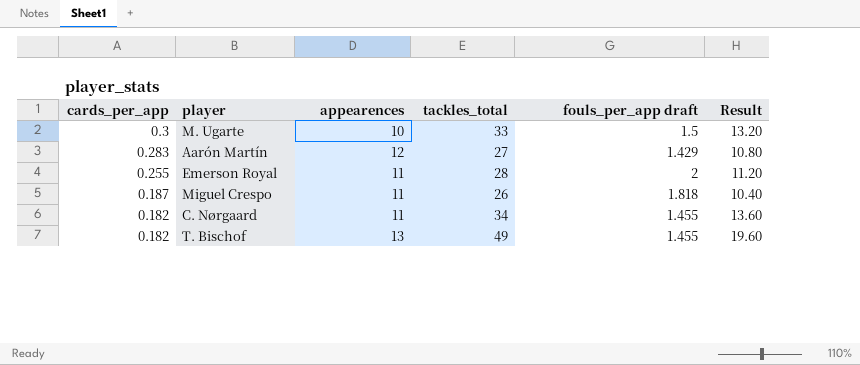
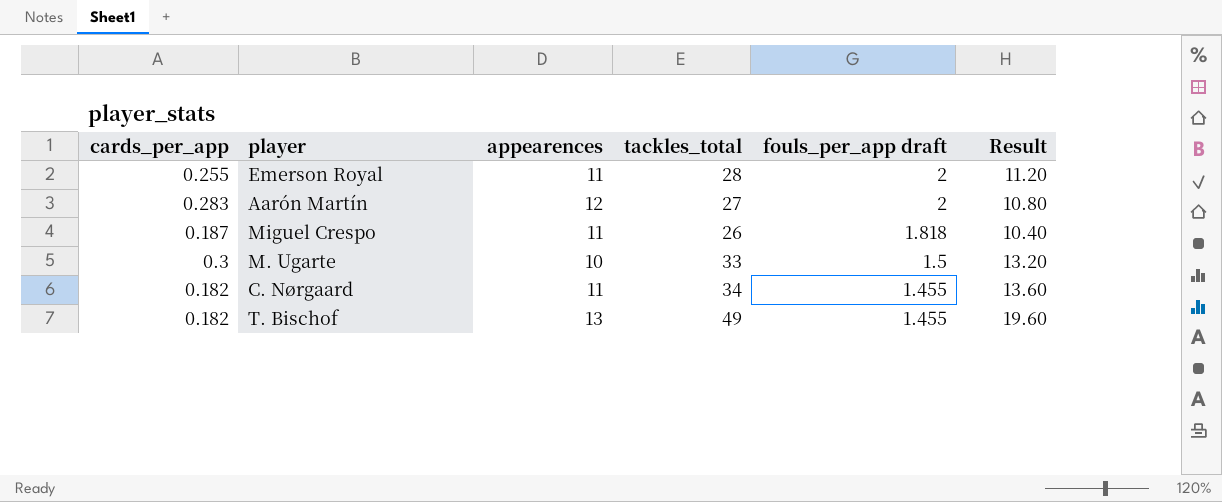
row order: cards_per_app descending -> fouls_per_app draft descending
Aarón Martín | fouls_per_app draft: 1.429 -> 2

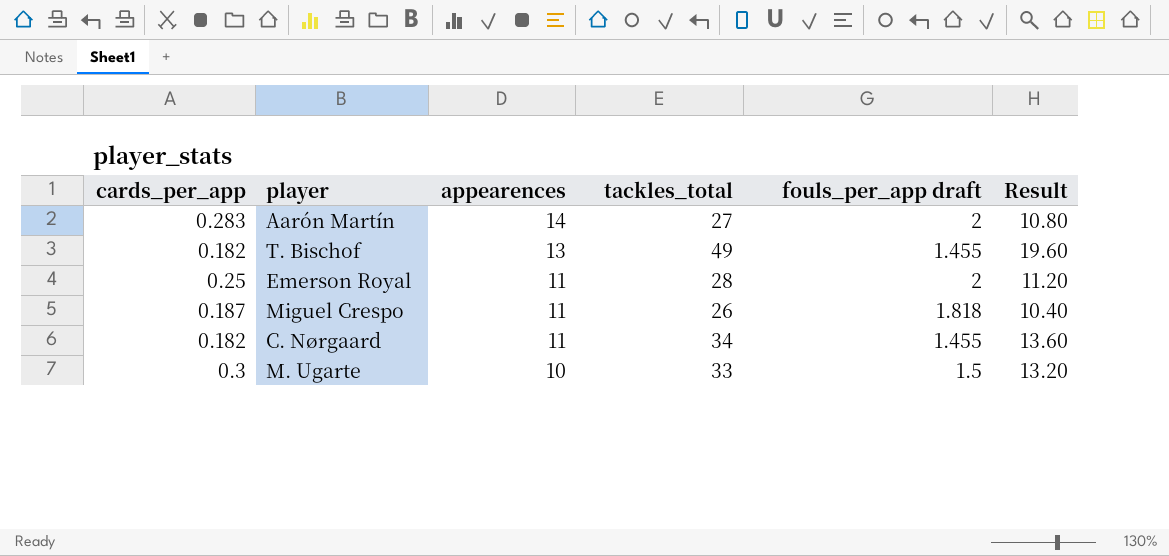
row order: fouls_per_app draft descending -> appearences descending
Aarón Martín | appearences: 12 -> 14
Emerson Royal | cards_per_app: 0.255 -> 0.25

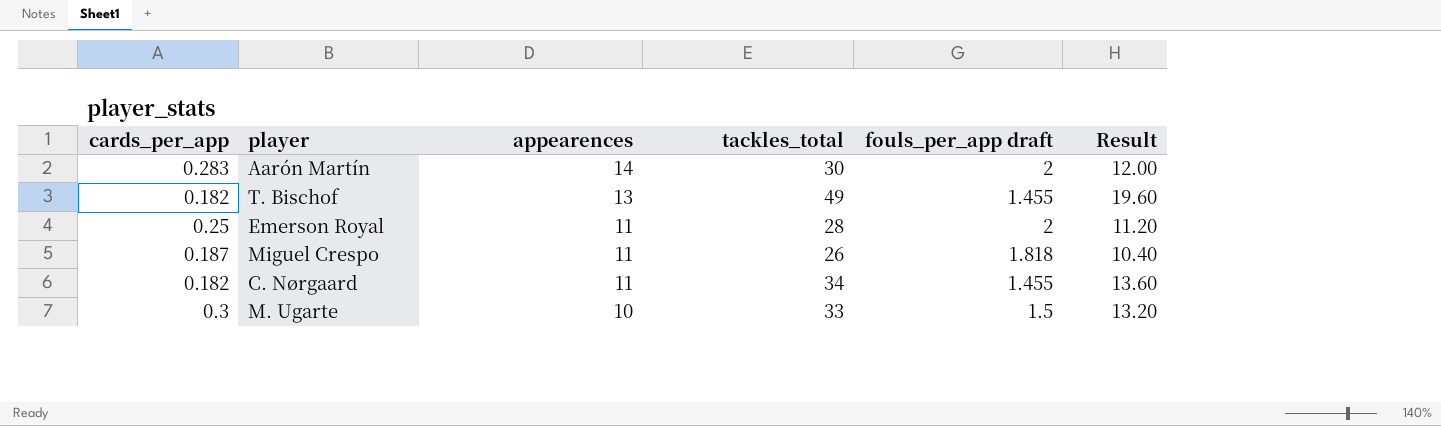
Aarón Martín | tackles_total: 27 -> 30
Aarón Martín | Result: 10.80 -> 12.00

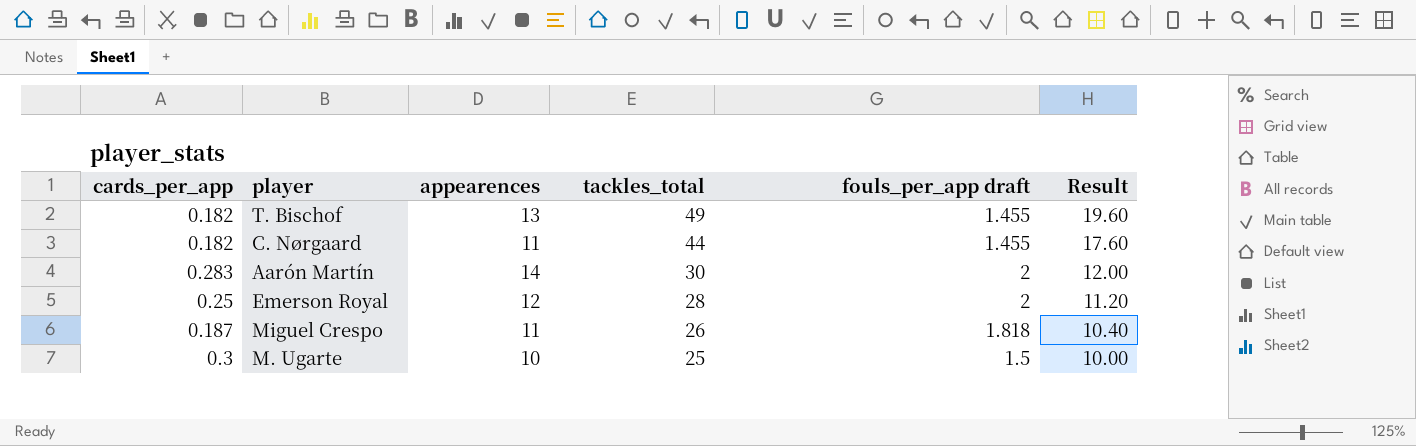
row order: appearences descending -> tackles_total descending
C. Nørgaard | tackles_total: 34 -> 44
C. Nørgaard | Result: 13.60 -> 17.60
Emerson Royal | appearences: 11 -> 12
M. Ugarte | tackles_total: 33 -> 25
M. Ugarte | Result: 13.20 -> 10.00

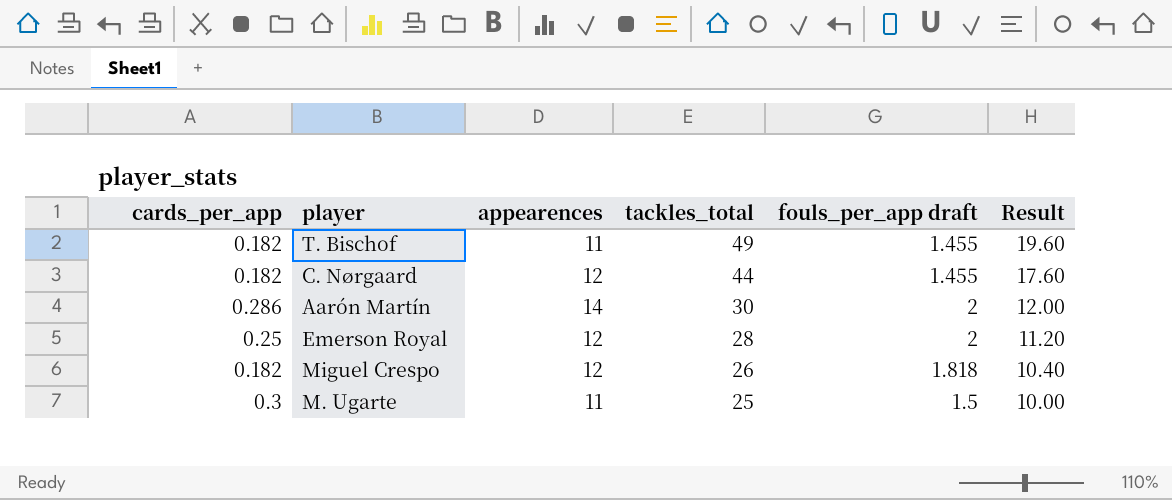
T. Bischof | appearences: 13 -> 11
C. Nørgaard | appearences: 11 -> 12
Aarón Martín | cards_per_app: 0.283 -> 0.286
Miguel Crespo | cards_per_app: 0.187 -> 0.182
Miguel Crespo | appearences: 11 -> 12
M. Ugarte | appearences: 10 -> 11

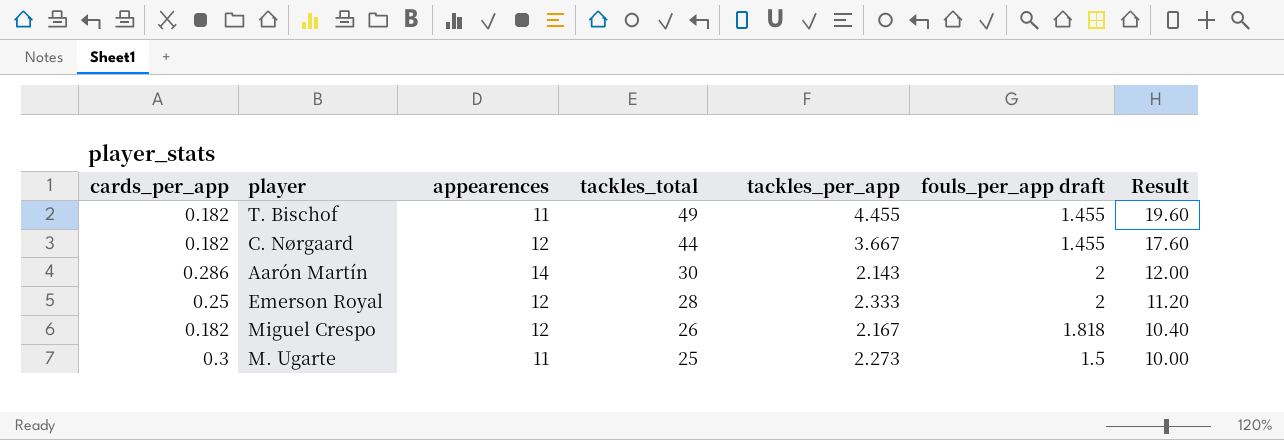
column tackles_per_app | formula: none -> [tackles_total] / [appearences]

